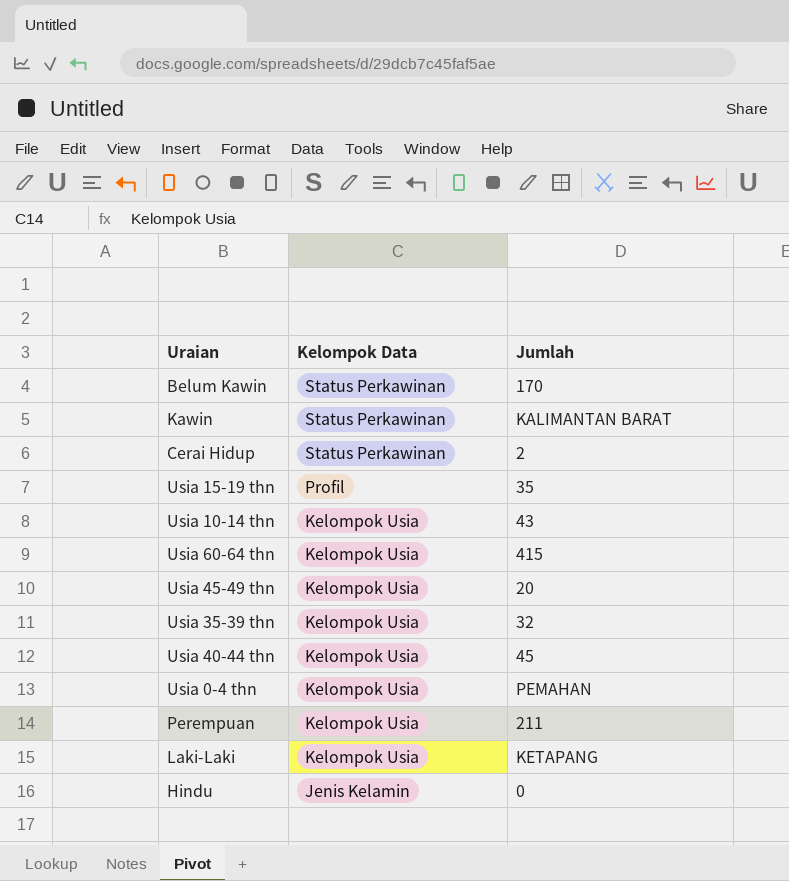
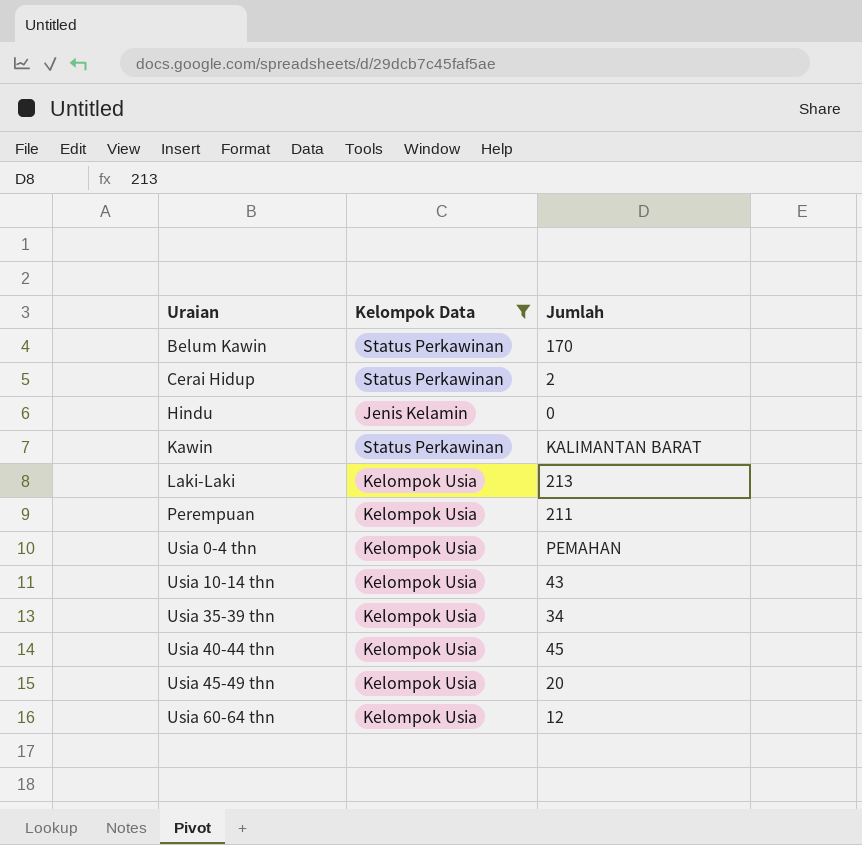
filter: none -> Kelompok Data != Profil
row order: Kelompok Data descending -> Uraian ascending
Laki-Laki | Jumlah: KETAPANG -> 213
Usia 35-39 thn | Jumlah: 32 -> 34
Usia 60-64 thn | Jumlah: 415 -> 12

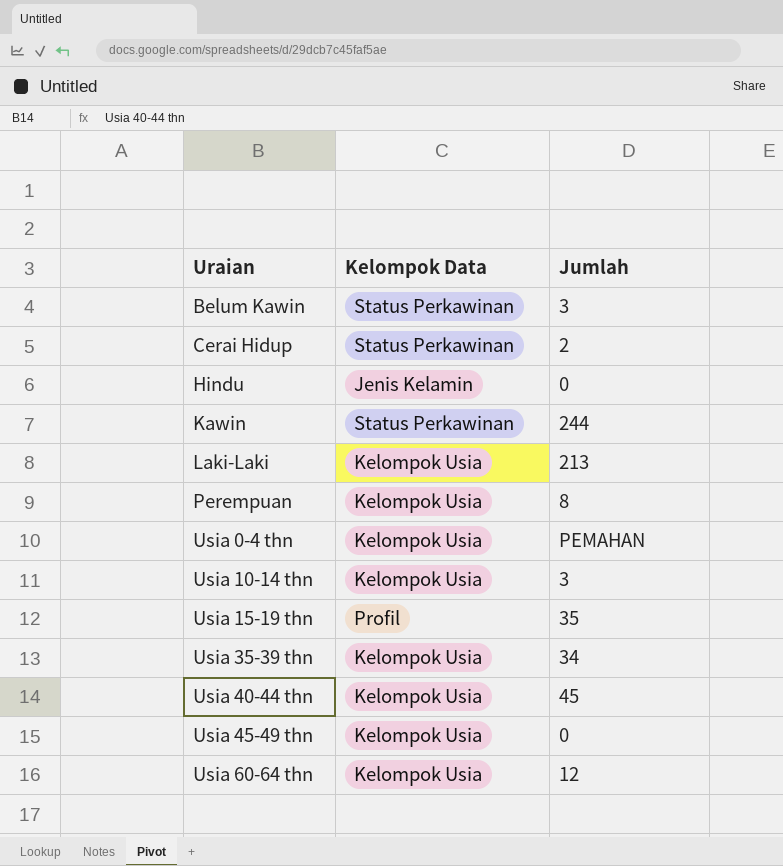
filter: Kelompok Data != Profil -> none
Belum Kawin | Jumlah: 170 -> 3
Kawin | Jumlah: KALIMANTAN BARAT -> 244
Perempuan | Jumlah: 211 -> 8
Usia 10-14 thn | Jumlah: 43 -> 3
Usia 45-49 thn | Jumlah: 20 -> 0

